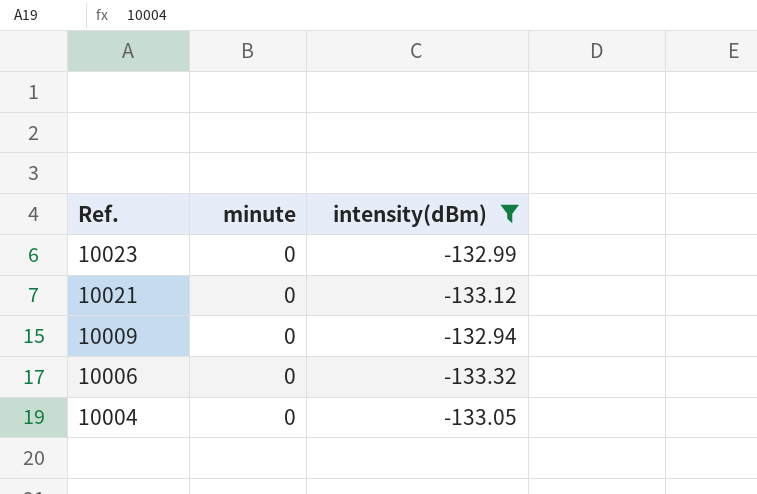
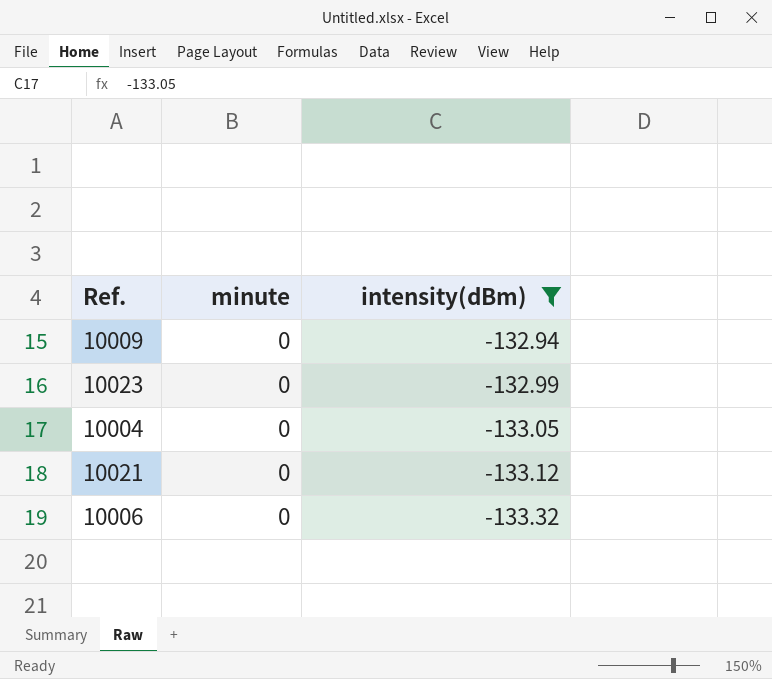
row order: Ref. descending -> intensity(dBm) descending

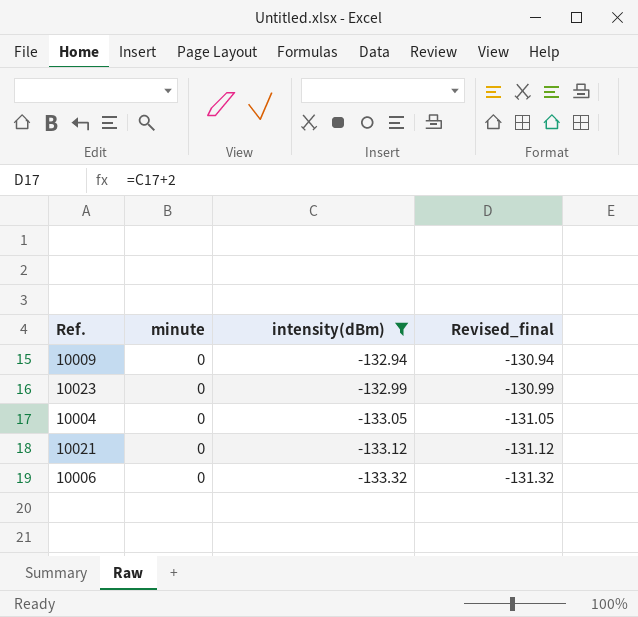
column Revised_final | formula: none -> [intensity(dBm)] + 2

